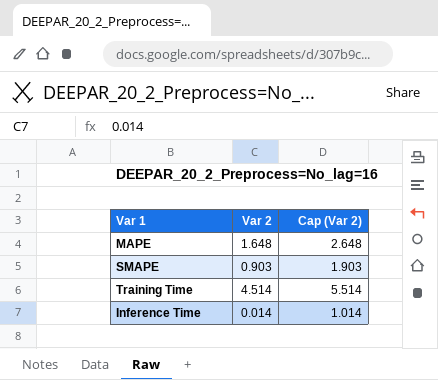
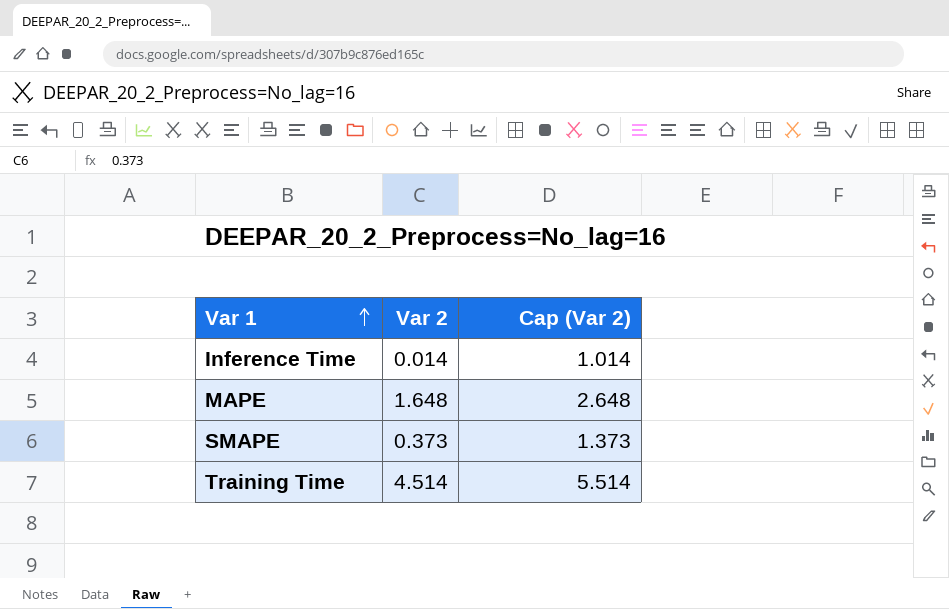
row order: none -> Var 1 ascending
SMAPE | Var 2: 0.903 -> 0.373
SMAPE | Cap (Var 2): 1.903 -> 1.373

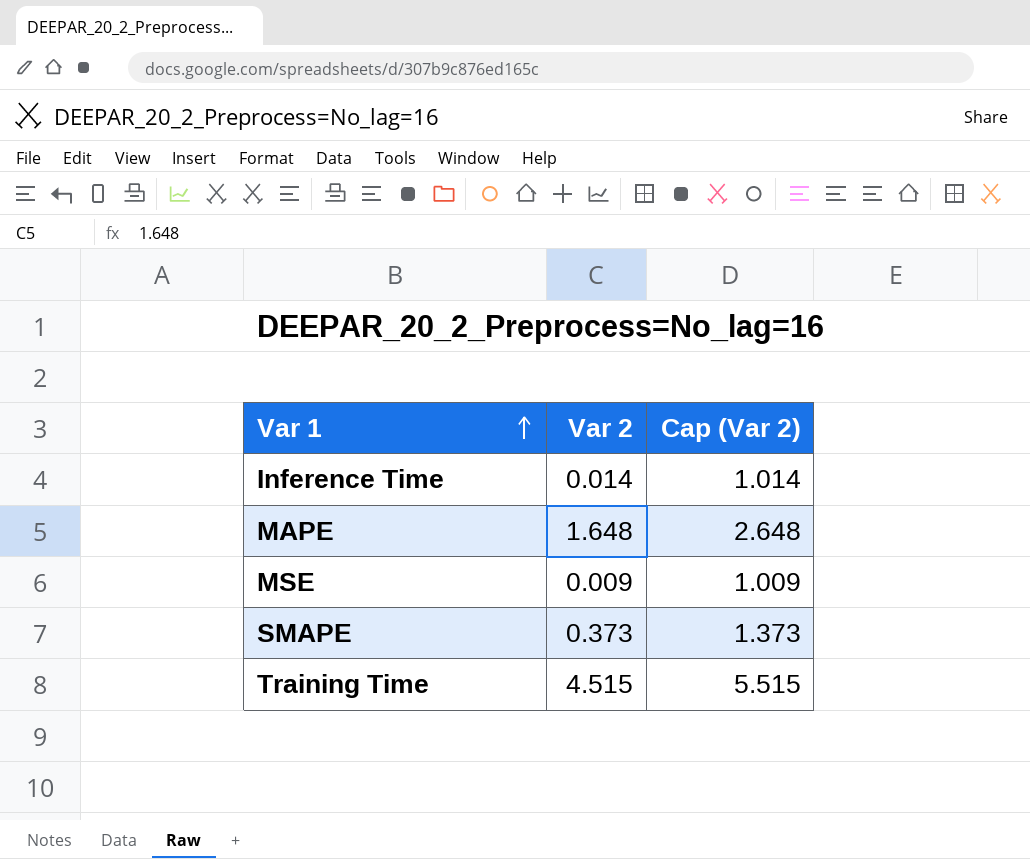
row MSE: none -> 0.009 | 1.009
Training Time | Var 2: 4.514 -> 4.515
Training Time | Cap (Var 2): 5.514 -> 5.515

